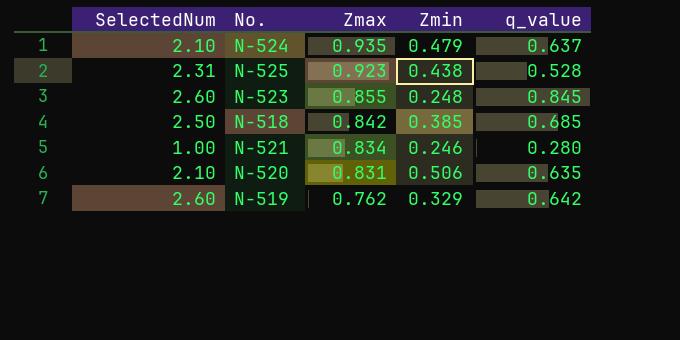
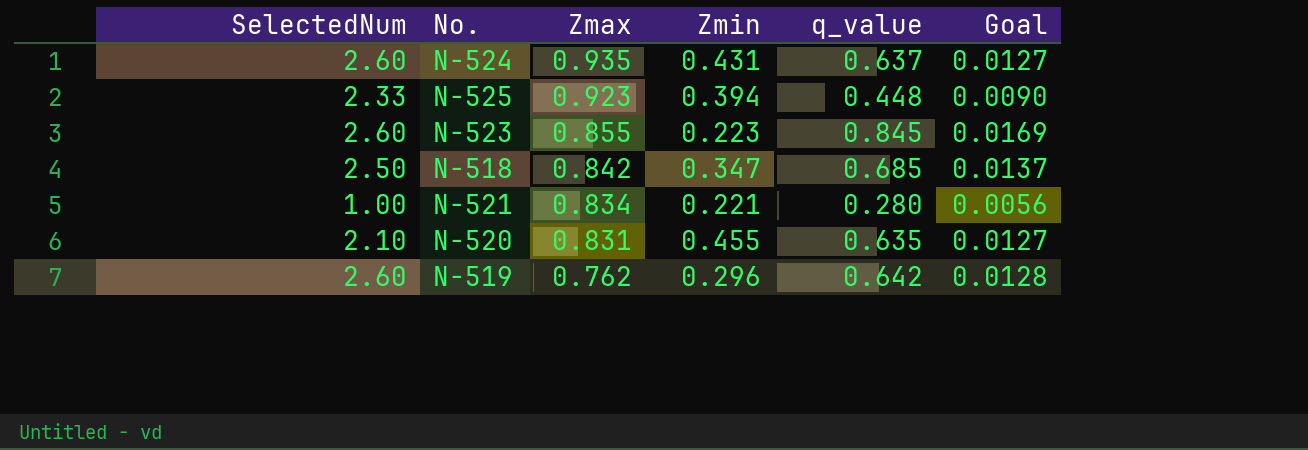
column Goal | formula: none -> [q_value] * 0.02
N-524 | SelectedNum: 2.10 -> 2.60
N-524 | Zmin: 0.479 -> 0.431
N-525 | SelectedNum: 2.31 -> 2.33
N-525 | Zmin: 0.438 -> 0.394
N-525 | q_value: 0.528 -> 0.448
N-523 | Zmin: 0.248 -> 0.223
N-518 | Zmin: 0.385 -> 0.347
N-521 | Zmin: 0.246 -> 0.221
N-520 | Zmin: 0.506 -> 0.455
N-519 | Zmin: 0.329 -> 0.296

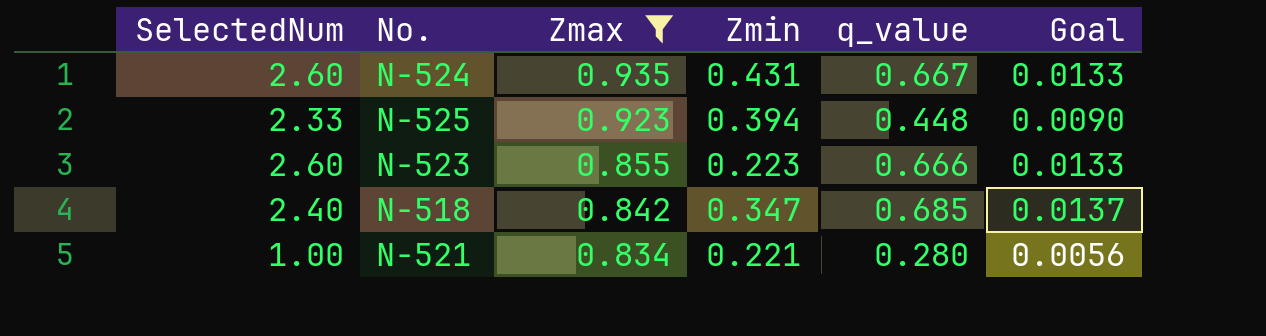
filter: none -> Zmax >= 0.834
N-524 | q_value: 0.637 -> 0.667
N-524 | Goal: 0.0127 -> 0.0133
N-523 | q_value: 0.845 -> 0.666
N-523 | Goal: 0.0169 -> 0.0133
N-518 | SelectedNum: 2.50 -> 2.40

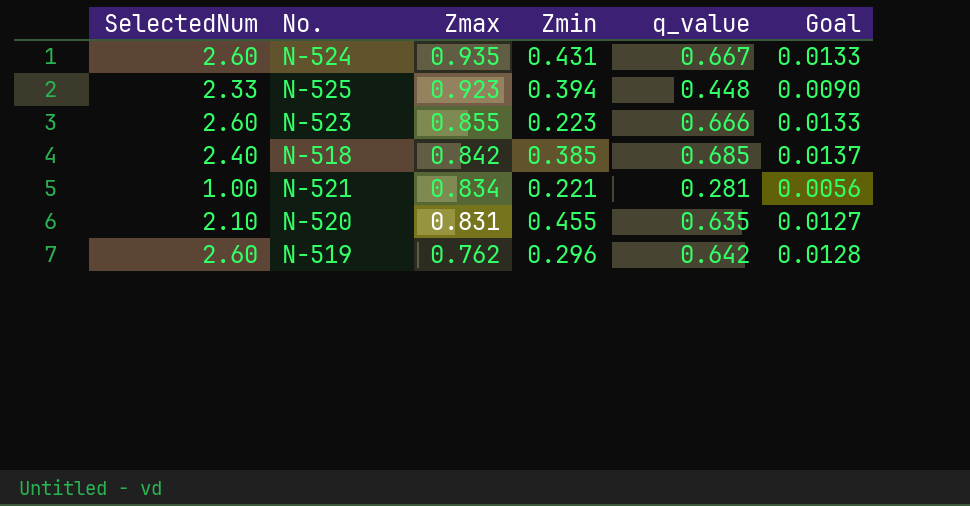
filter: Zmax >= 0.834 -> none
N-518 | Zmin: 0.347 -> 0.385
N-521 | q_value: 0.280 -> 0.281

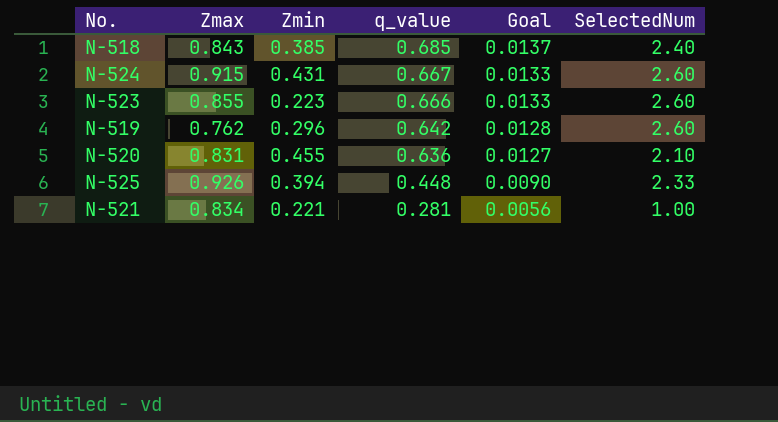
row order: Zmax descending -> q_value descending
column SelectedNum | position: 1 -> 6
N-518 | Zmax: 0.842 -> 0.843
N-524 | Zmax: 0.935 -> 0.915
N-520 | q_value: 0.635 -> 0.636
N-525 | Zmax: 0.923 -> 0.926

